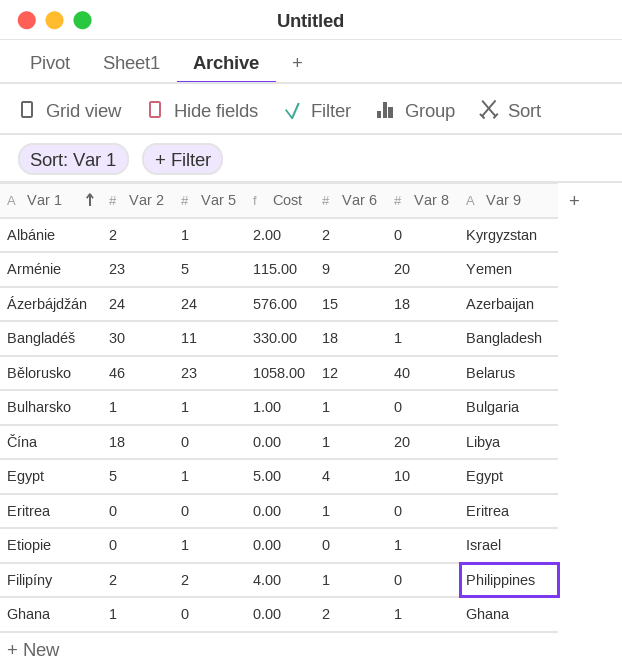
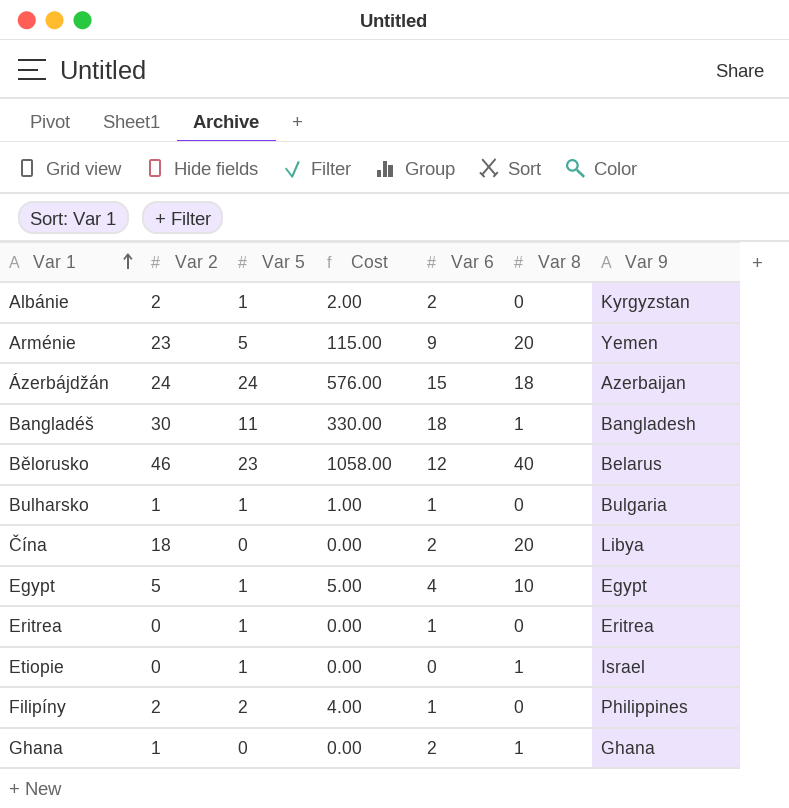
Čína | Var 6: 1 -> 2
Eritrea | Var 5: 0 -> 1

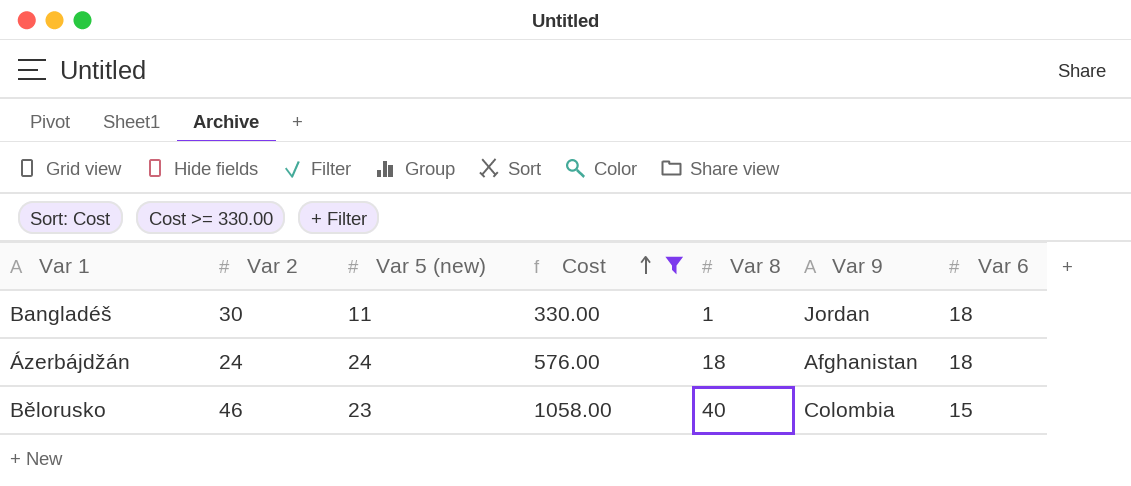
filter: none -> Cost >= 330.00
row order: Var 1 ascending -> Cost ascending
column name: Var 5 -> Var 5 (new)
column Var 6 | position: 5 -> 7
Bangladéš | Var 9: Bangladesh -> Jordan
Ázerbájdžán | Var 9: Azerbaijan -> Afghanistan
Ázerbájdžán | Var 6: 15 -> 18
Bělorusko | Var 9: Belarus -> Colombia
Bělorusko | Var 6: 12 -> 15

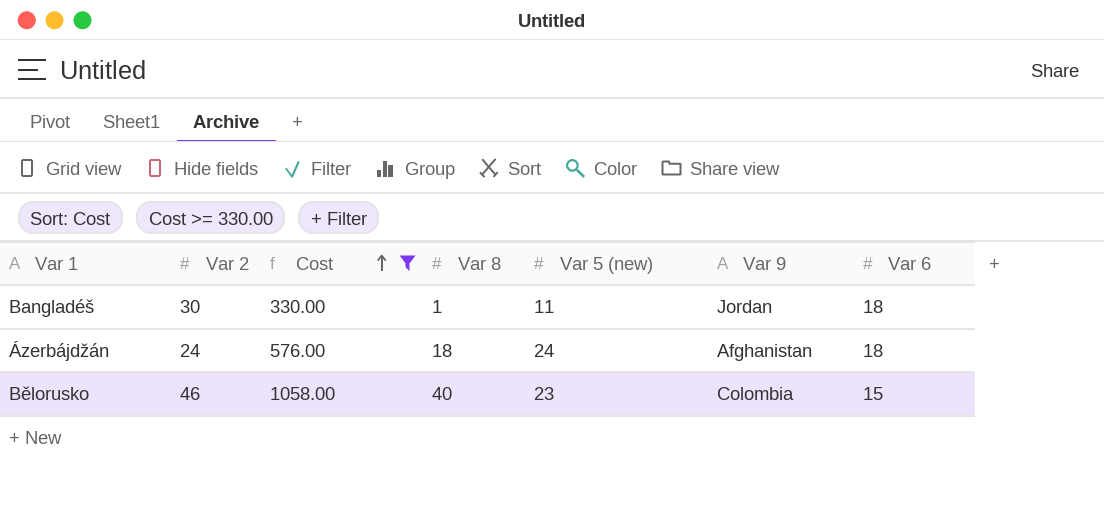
column Var 5 (new) | position: 3 -> 5

